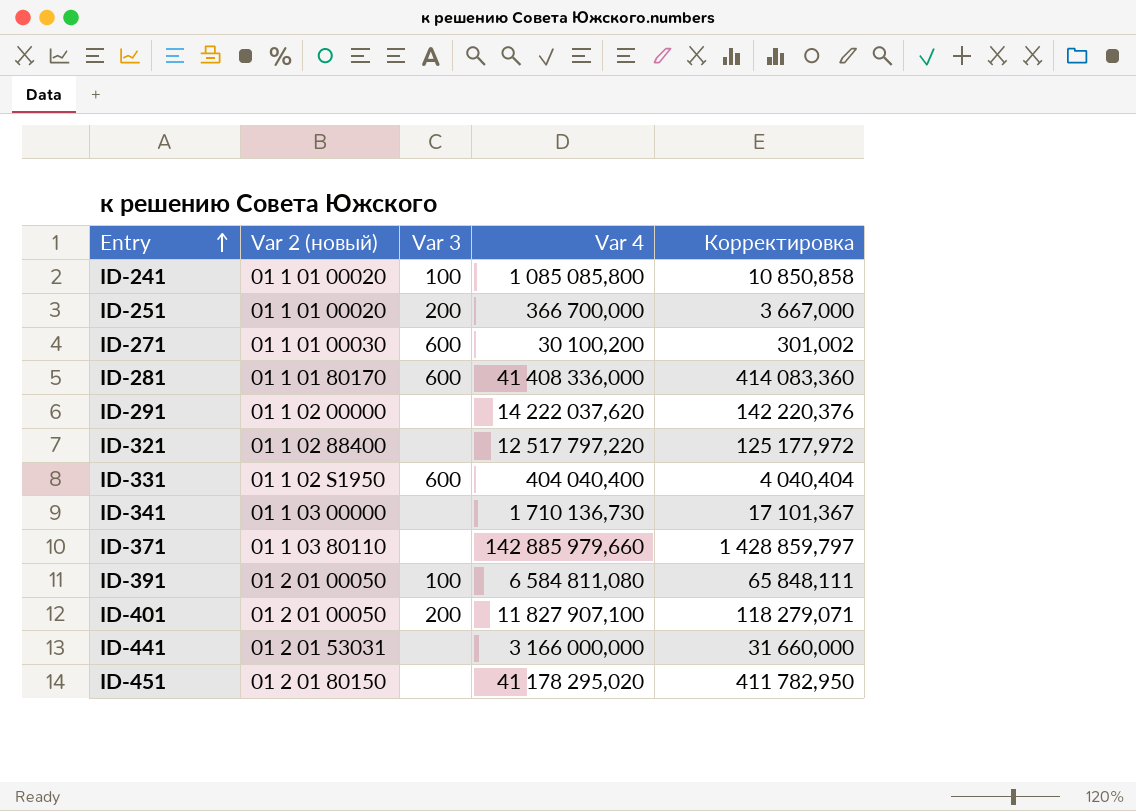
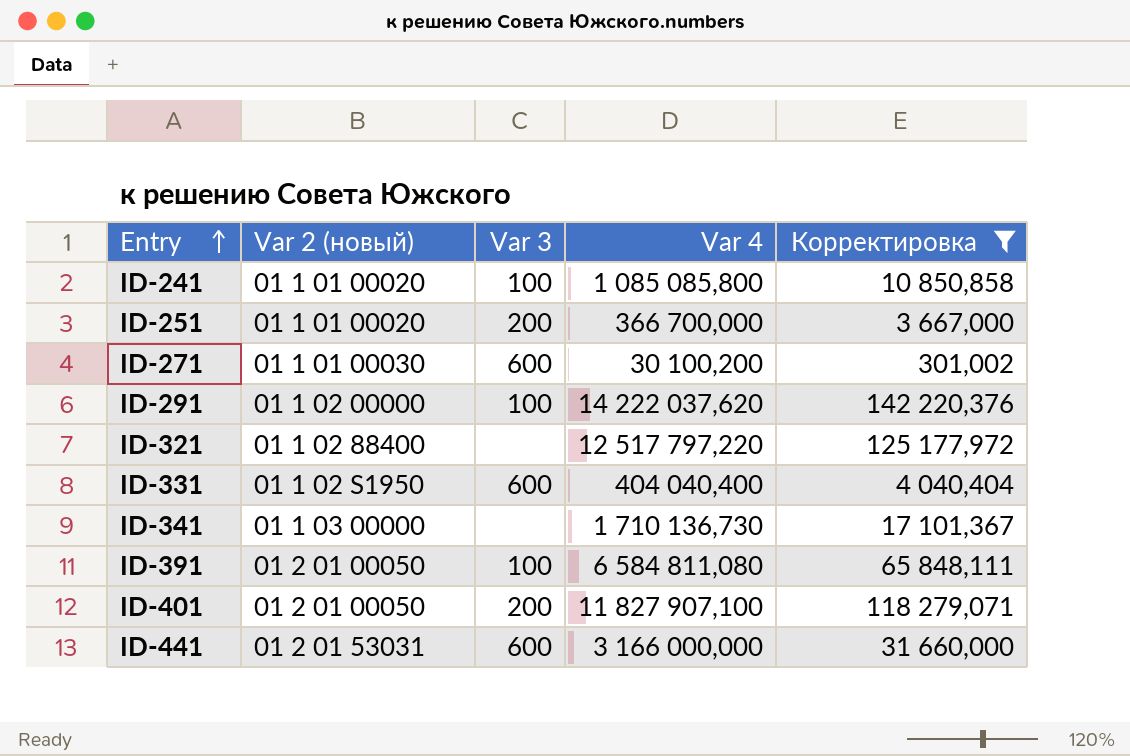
filter: none -> Корректировка <= 142 220,376
ID-291 | Var 3: none -> 100
ID-441 | Var 3: none -> 600

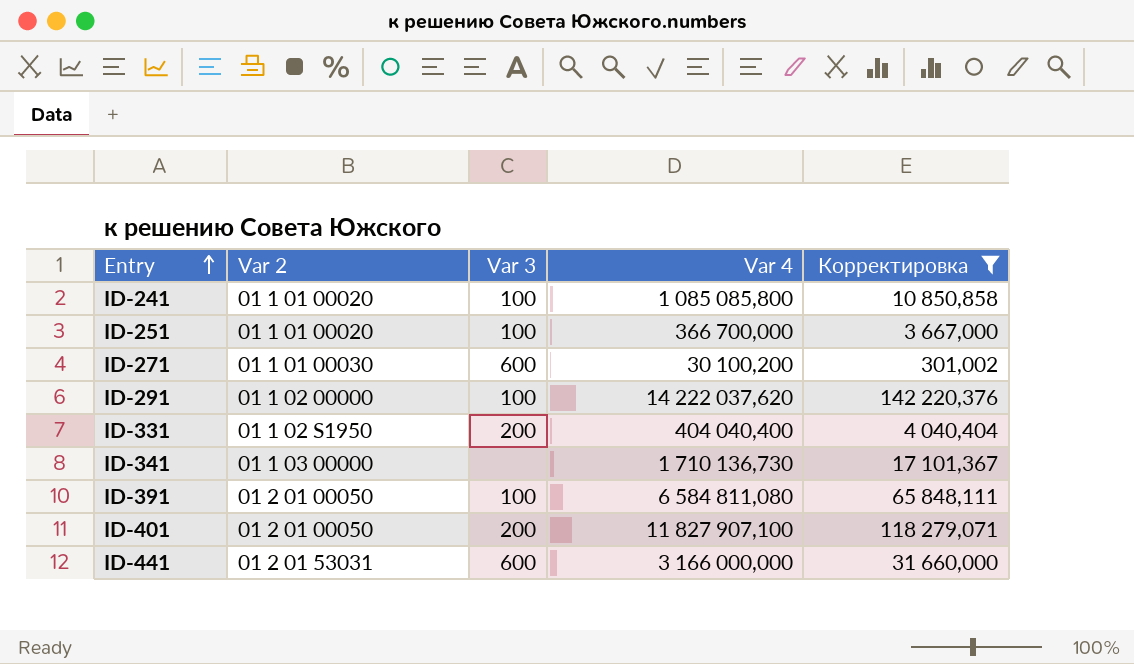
column name: Var 2 (новый) -> Var 2
row ID-321: 01 1 02 88400 | none | 12 517 797,220 | 125 177,972 -> none
ID-251 | Var 3: 200 -> 100
ID-331 | Var 3: 600 -> 200

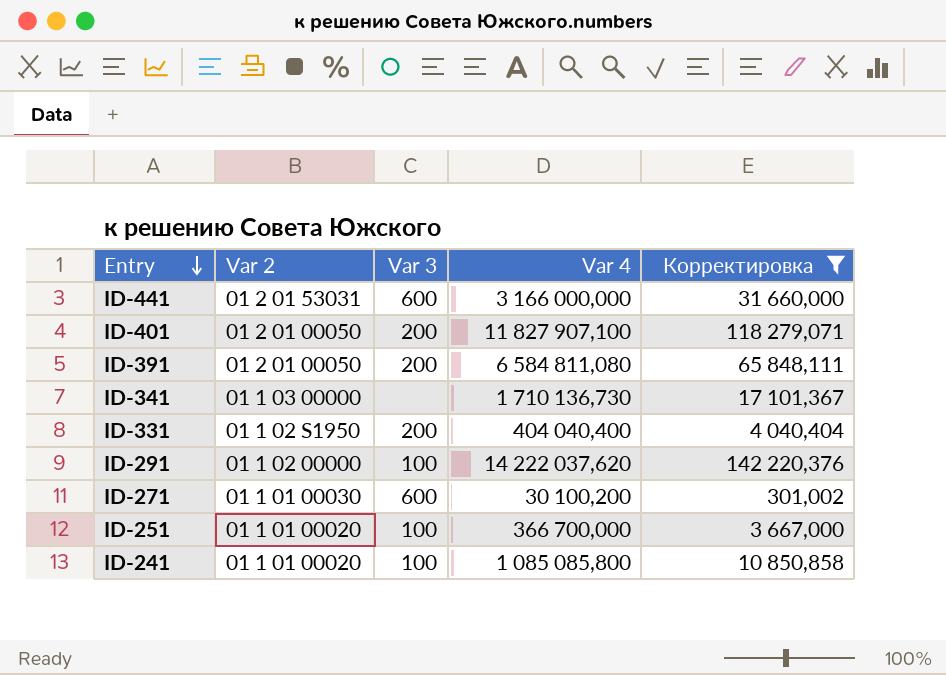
row order: Entry ascending -> Entry descending
ID-391 | Var 3: 100 -> 200

